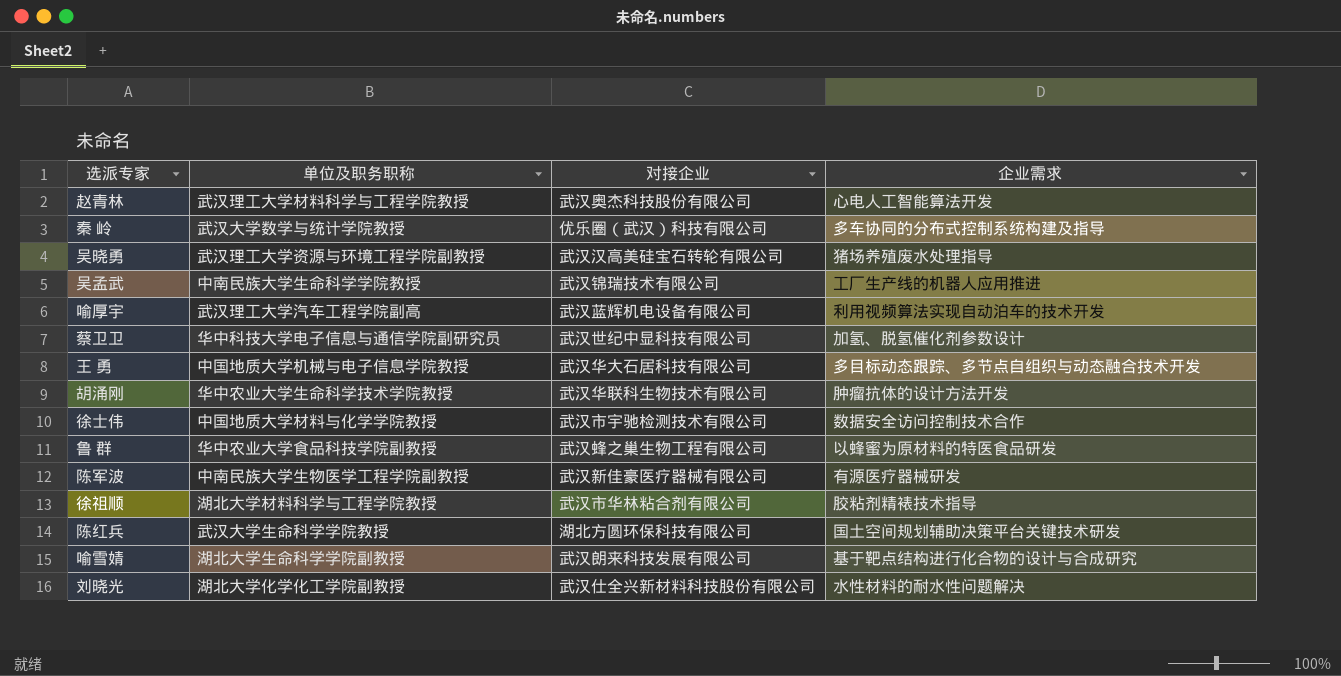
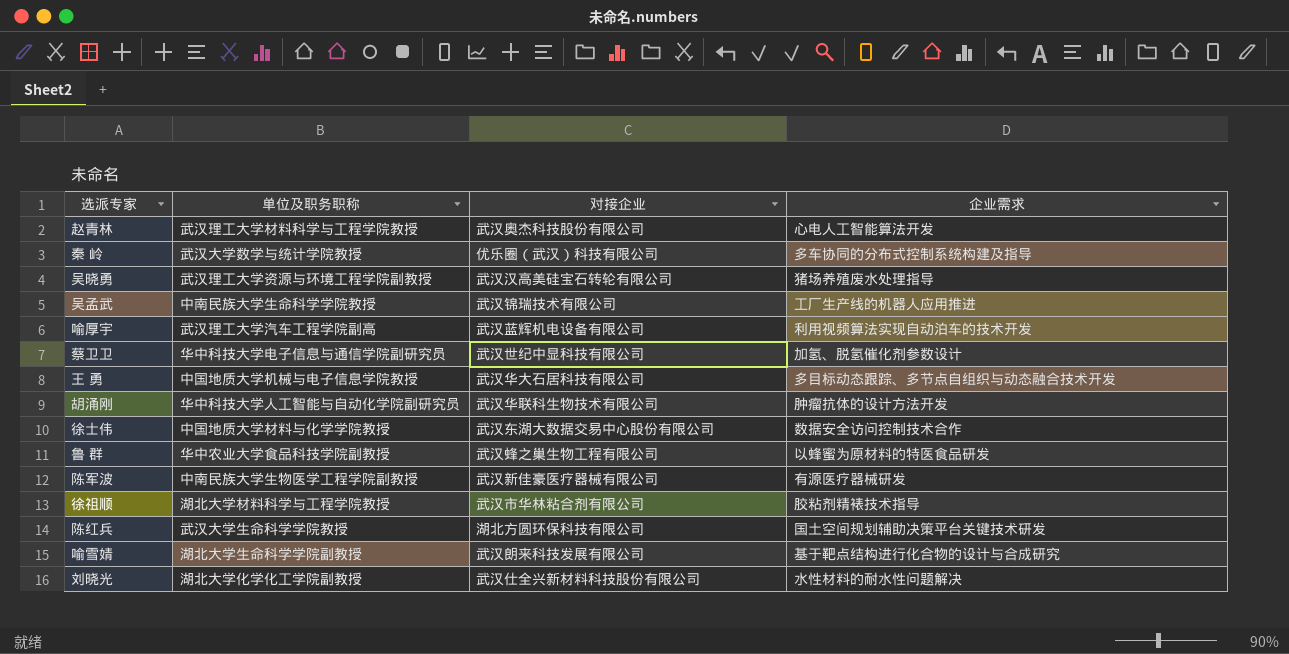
胡涌刚 | 单位及职务职称: 华中农业大学生命科学技术学院教授 -> 华中科技大学人工智能与自动化学院副研究员
徐士伟 | 对接企业: 武汉市宇驰检测技术有限公司 -> 武汉东湖大数据交易中心股份有限公司

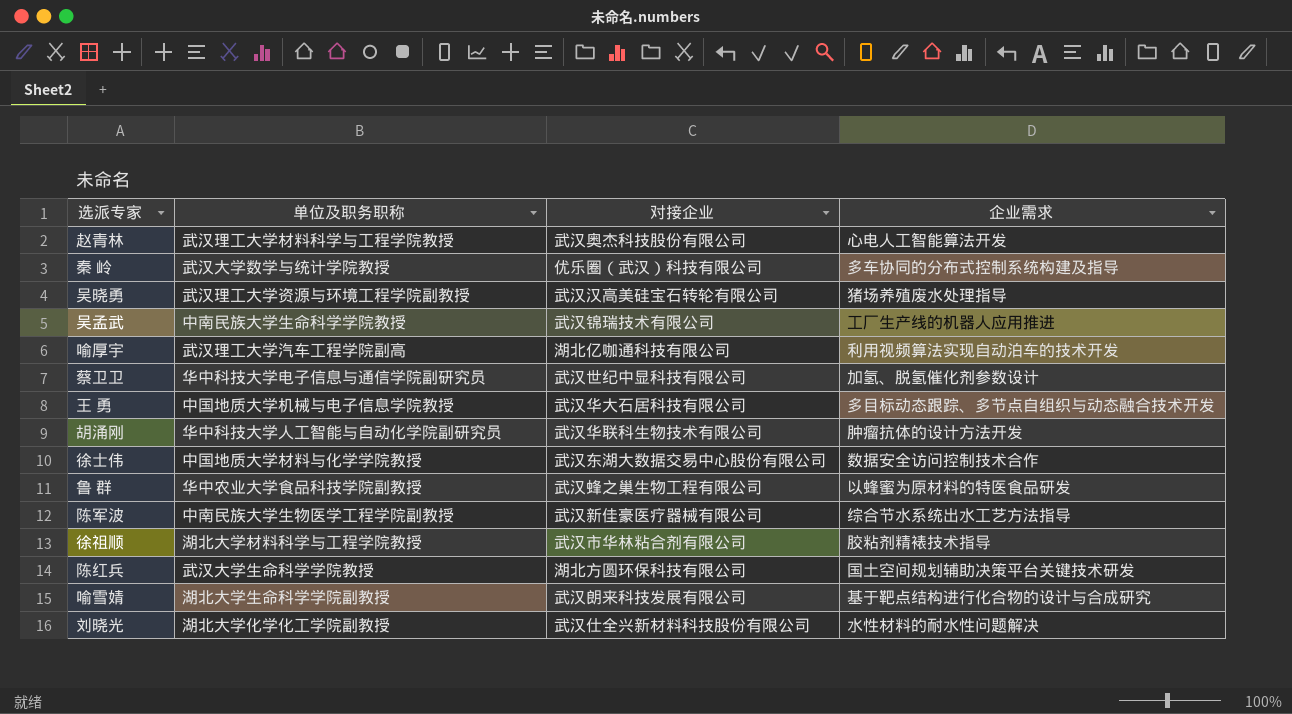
喻厚宇 | 对接企业: 武汉蓝辉机电设备有限公司 -> 湖北亿咖通科技有限公司
陈军波 | 企业需求: 有源医疗器械研发 -> 综合节水系统出水工艺方法指导

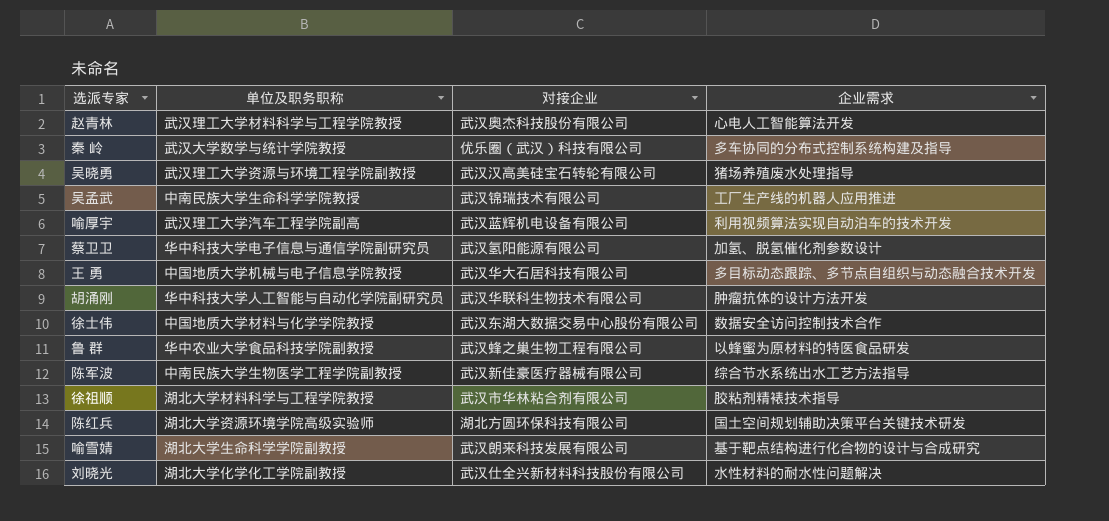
喻厚宇 | 对接企业: 湖北亿咖通科技有限公司 -> 武汉蓝辉机电设备有限公司
蔡卫卫 | 对接企业: 武汉世纪中显科技有限公司 -> 武汉氢阳能源有限公司
陈红兵 | 单位及职务职称: 武汉大学生命科学学院教授 -> 湖北大学资源环境学院高级实验师

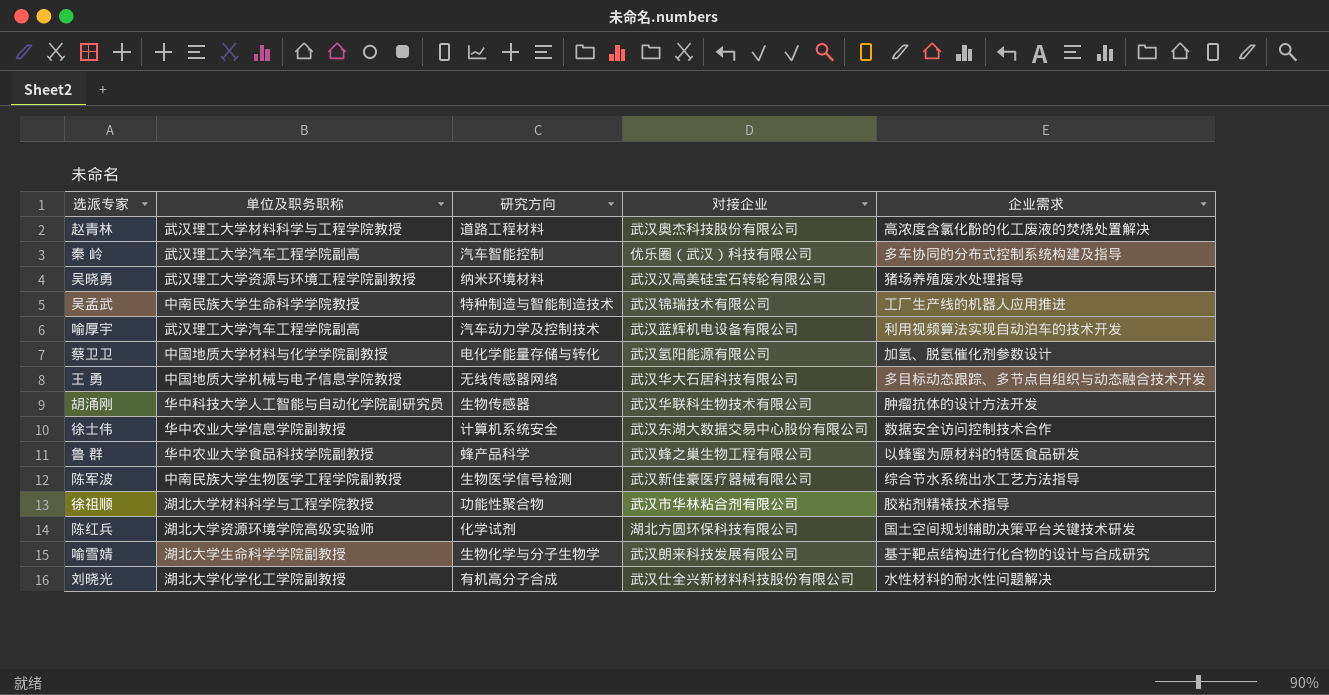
column 研究方向 | position: none -> 3
赵青林 | 企业需求: 心电人工智能算法开发 -> 高浓度含氯化酚的化工废液的焚烧处置解决
秦 岭 | 单位及职务职称: 武汉大学数学与统计学院教授 -> 武汉理工大学汽车工程学院副高
蔡卫卫 | 单位及职务职称: 华中科技大学电子信息与通信学院副研究员 -> 中国地质大学材料与化学学院副教授
徐士伟 | 单位及职务职称: 中国地质大学材料与化学学院教授 -> 华中农业大学信息学院副教授

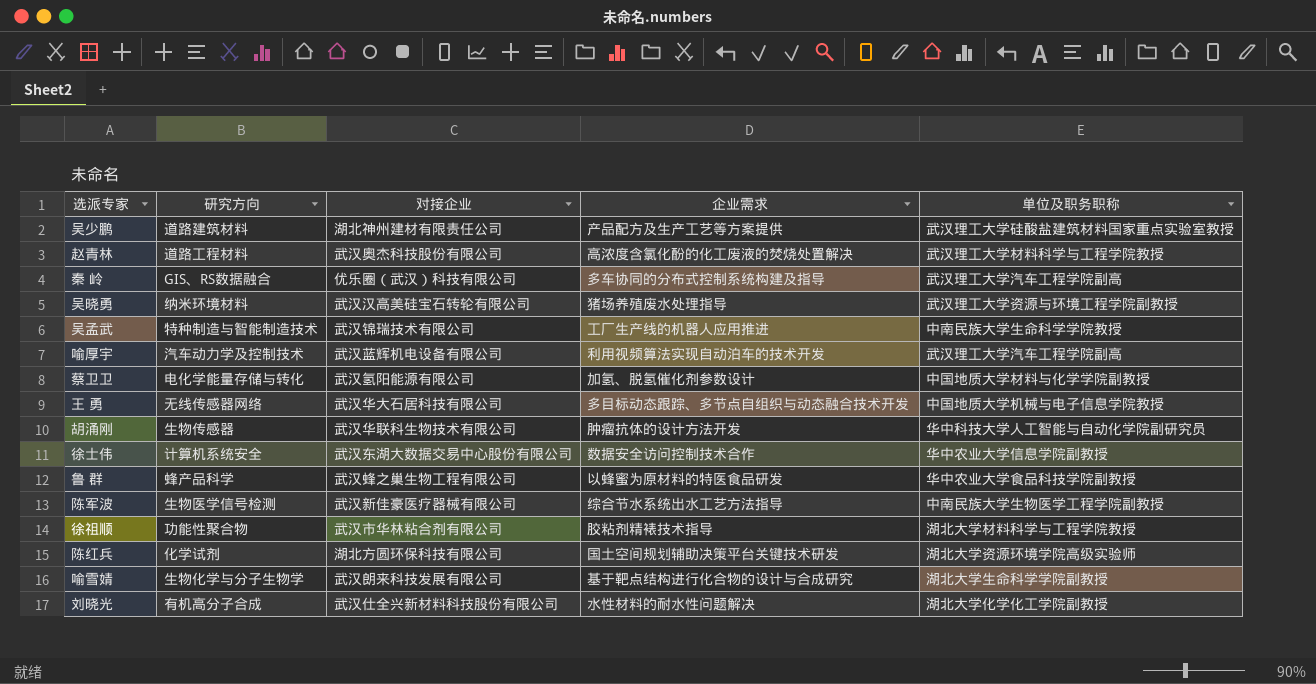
column 单位及职务职称 | position: 2 -> 5
row 吴少鹏: none -> 道路建筑材料 | 湖北神州建材有限责任公司 | 产品配方及生产工艺等方案提供 | 武汉理工大学硅酸盐建筑材料国家重点实验室教授
秦 岭 | 研究方向: 汽车智能控制 -> GIS、RS数据融合

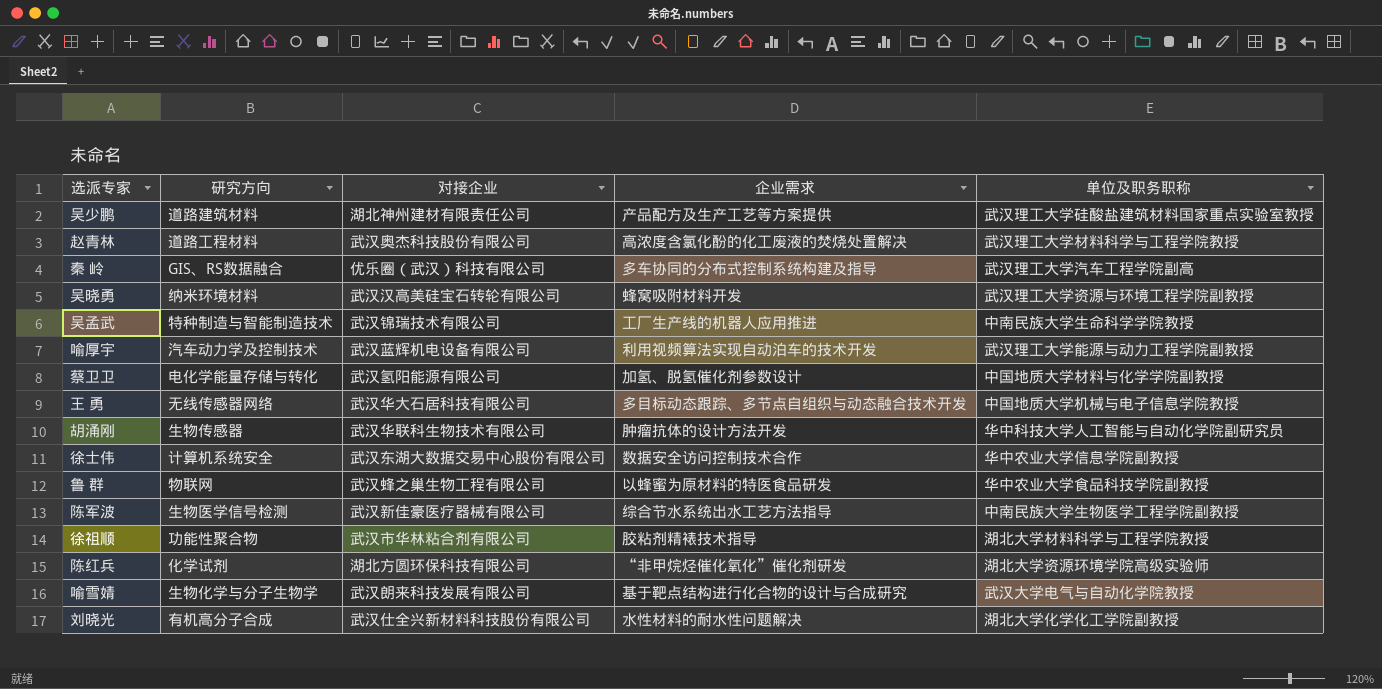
吴晓勇 | 企业需求: 猪场养殖废水处理指导 -> 蜂窝吸附材料开发
喻厚宇 | 单位及职务职称: 武汉理工大学汽车工程学院副高 -> 武汉理工大学能源与动力工程学院副教授
鲁 群 | 研究方向: 蜂产品科学 -> 物联网
陈红兵 | 企业需求: 国土空间规划辅助决策平台关键技术研发 -> “非甲烷烃催化氧化”催化剂研发
喻雪婧 | 单位及职务职称: 湖北大学生命科学学院副教授 -> 武汉大学电气与自动化学院教授

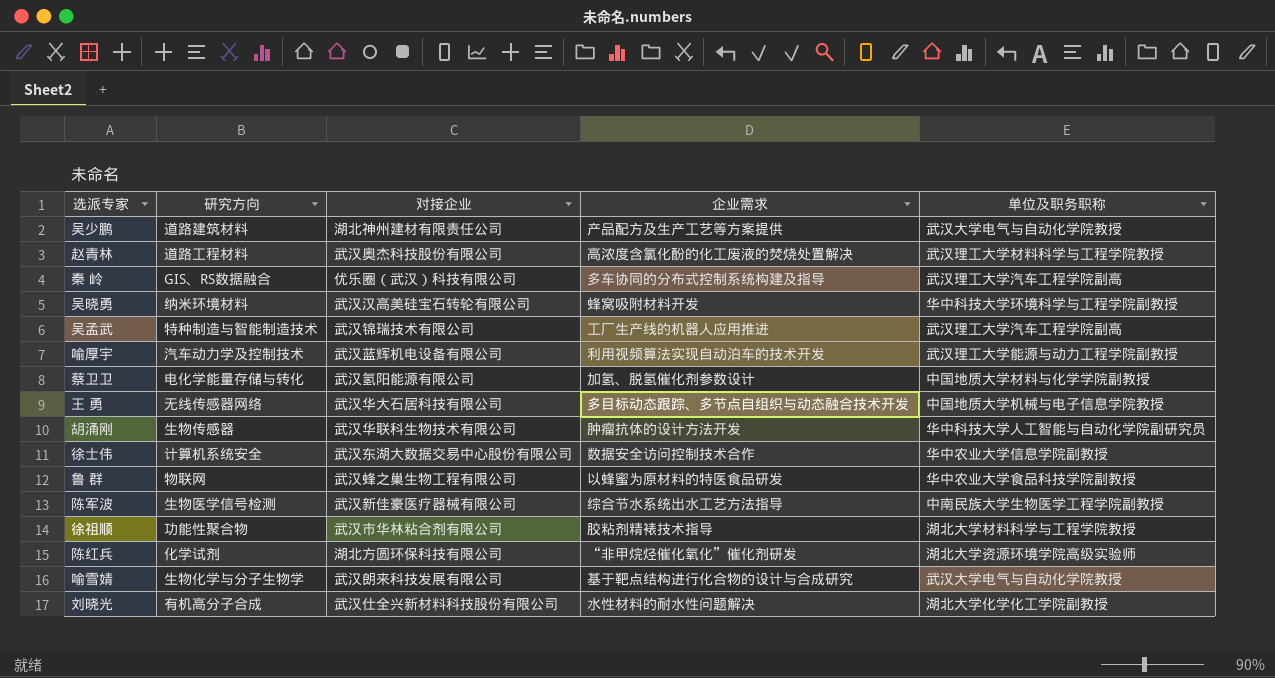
吴少鹏 | 单位及职务职称: 武汉理工大学硅酸盐建筑材料国家重点实验室教授 -> 武汉大学电气与自动化学院教授
吴晓勇 | 单位及职务职称: 武汉理工大学资源与环境工程学院副教授 -> 华中科技大学环境科学与工程学院副教授
吴孟武 | 单位及职务职称: 中南民族大学生命科学学院教授 -> 武汉理工大学汽车工程学院副高

